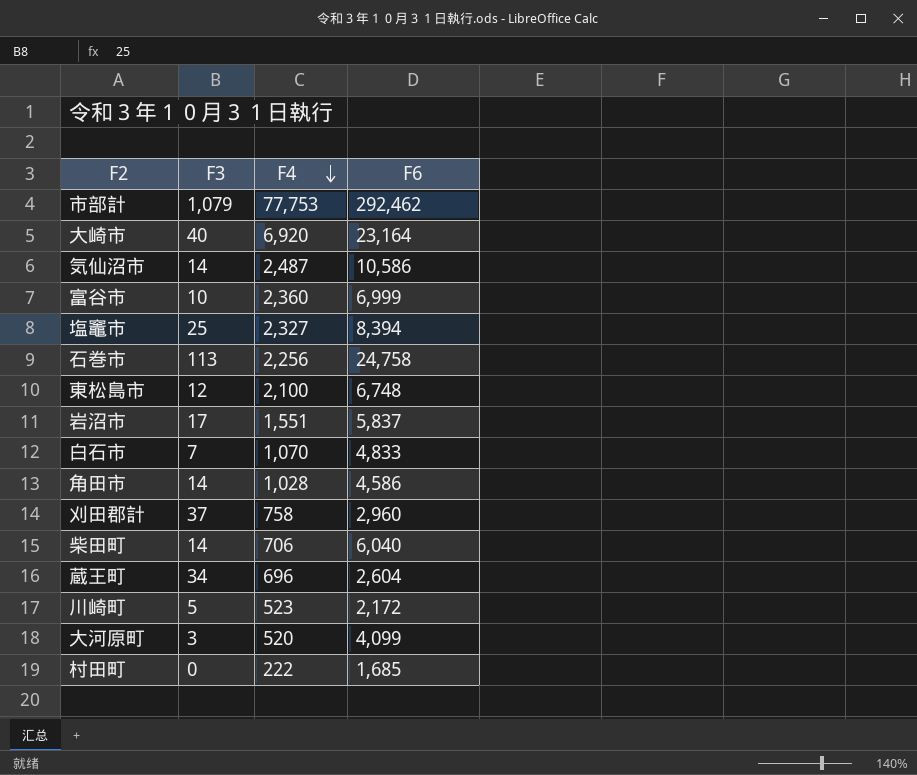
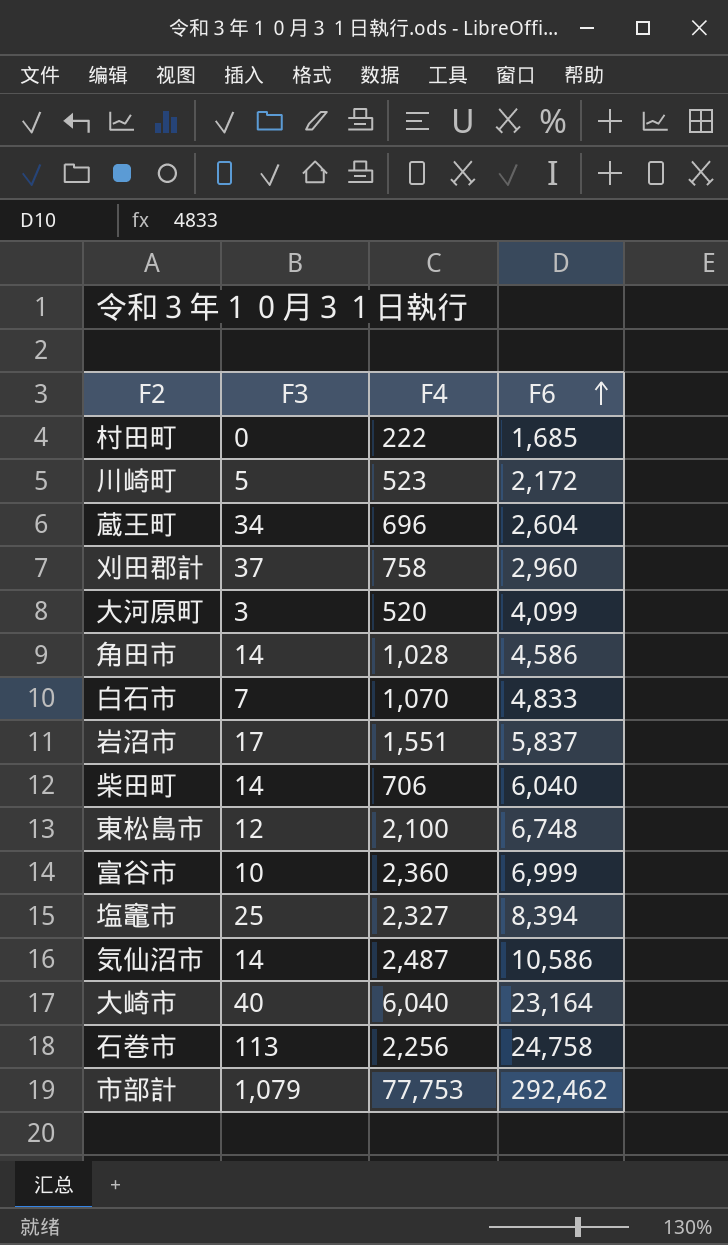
row order: F4 descending -> F6 ascending
大崎市 | F4: 6,920 -> 6,040

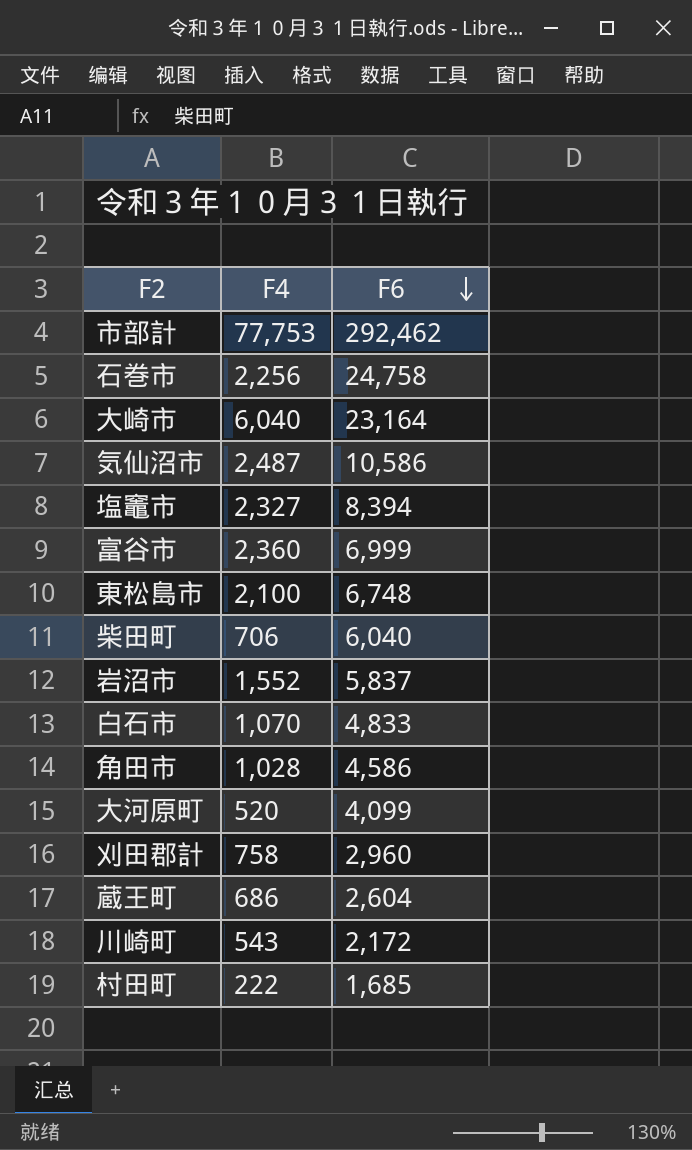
row order: F6 ascending -> F6 descending
column F3 | position: 2 -> none
岩沼市 | F4: 1,551 -> 1,552
蔵王町 | F4: 696 -> 686
川崎町 | F4: 523 -> 543

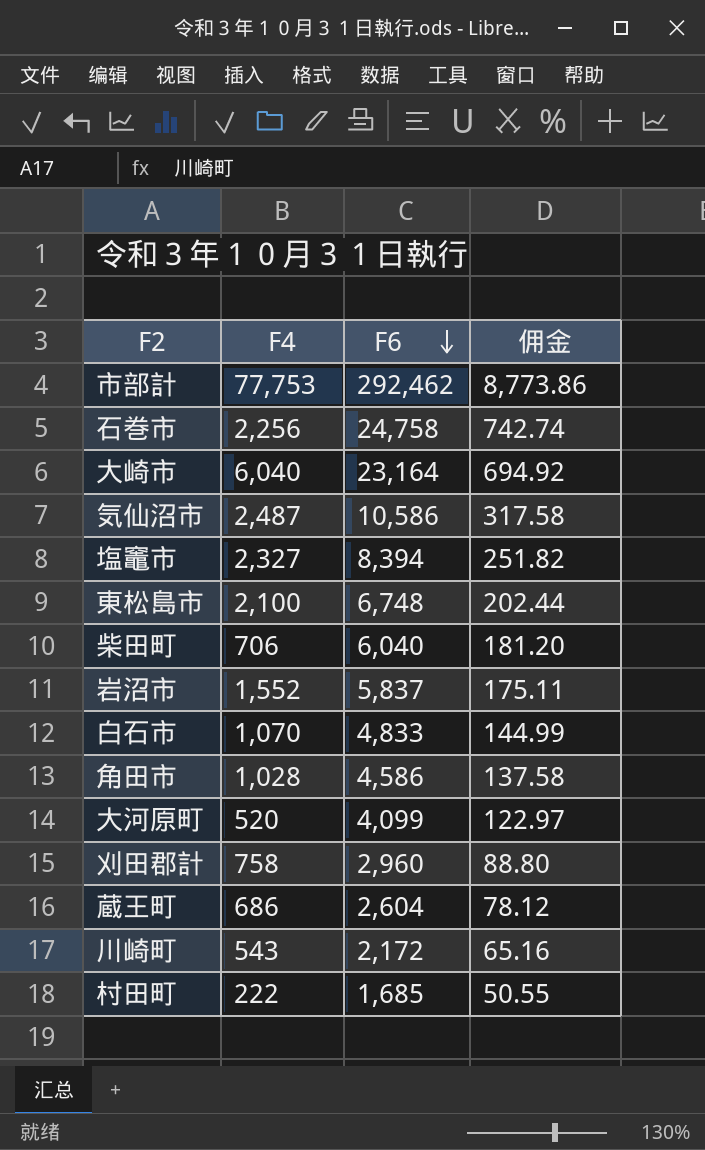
column 佣金 | formula: none -> [F6] * 0.03
row 富谷市: 2,360 | 6,999 -> none

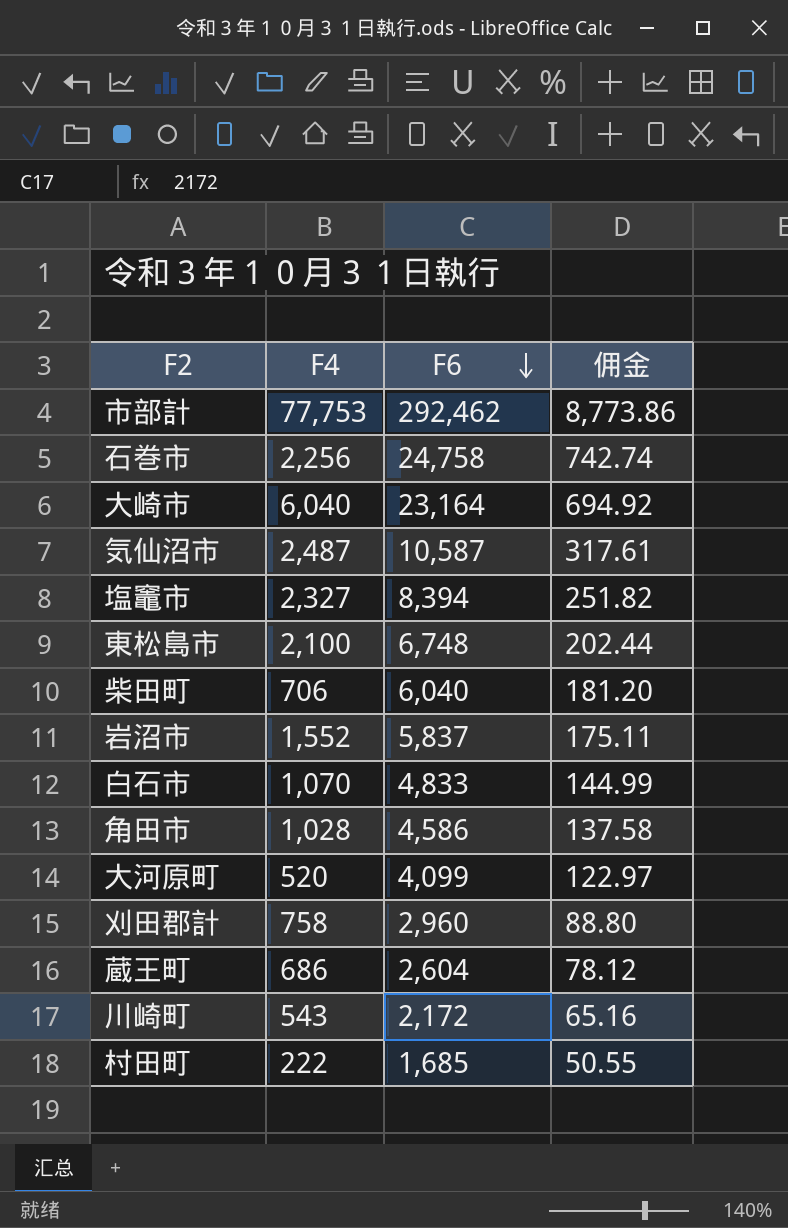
気仙沼市 | F6: 10,586 -> 10,587
気仙沼市 | 佣金: 317.58 -> 317.61

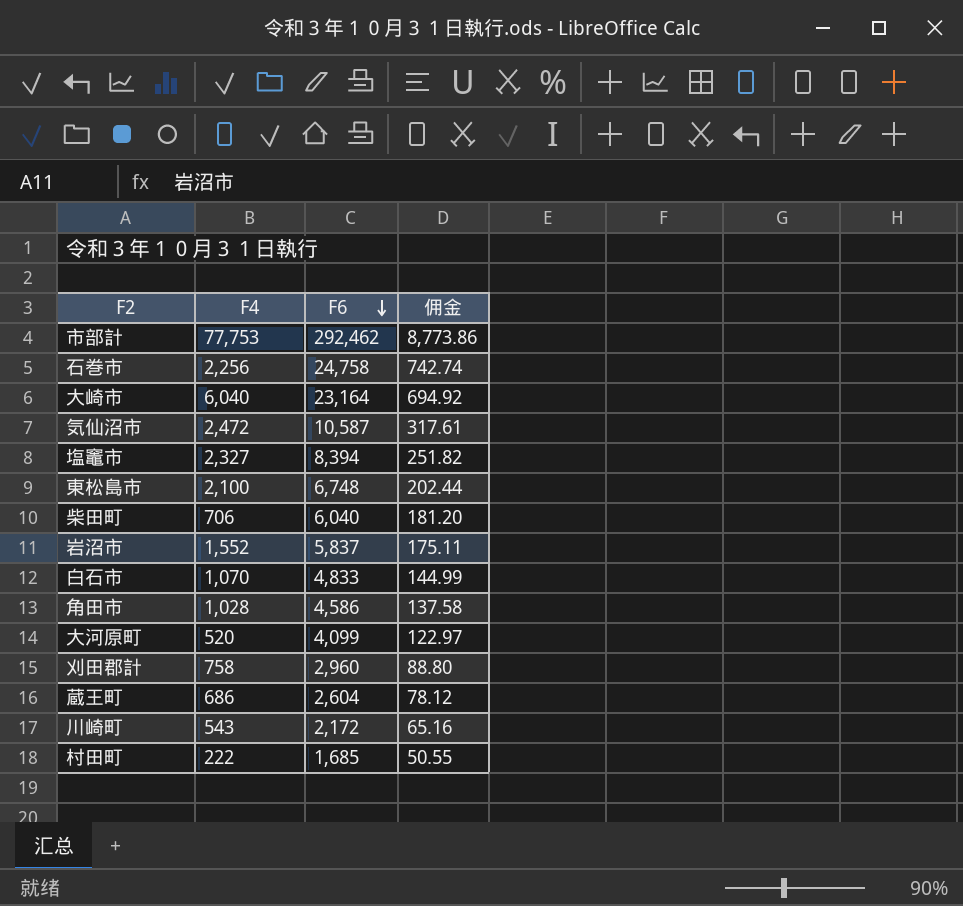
気仙沼市 | F4: 2,487 -> 2,472

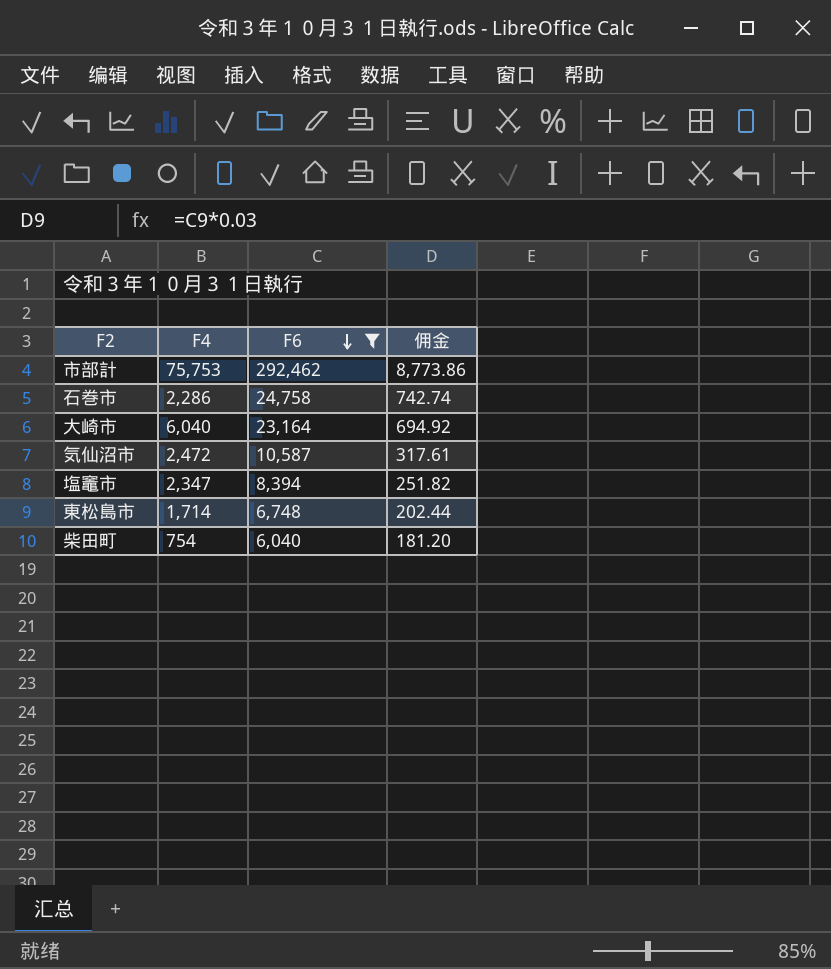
filter: none -> F6 >= 6,040
市部計 | F4: 77,753 -> 75,753
石巻市 | F4: 2,256 -> 2,286
塩竈市 | F4: 2,327 -> 2,347
東松島市 | F4: 2,100 -> 1,714
柴田町 | F4: 706 -> 754

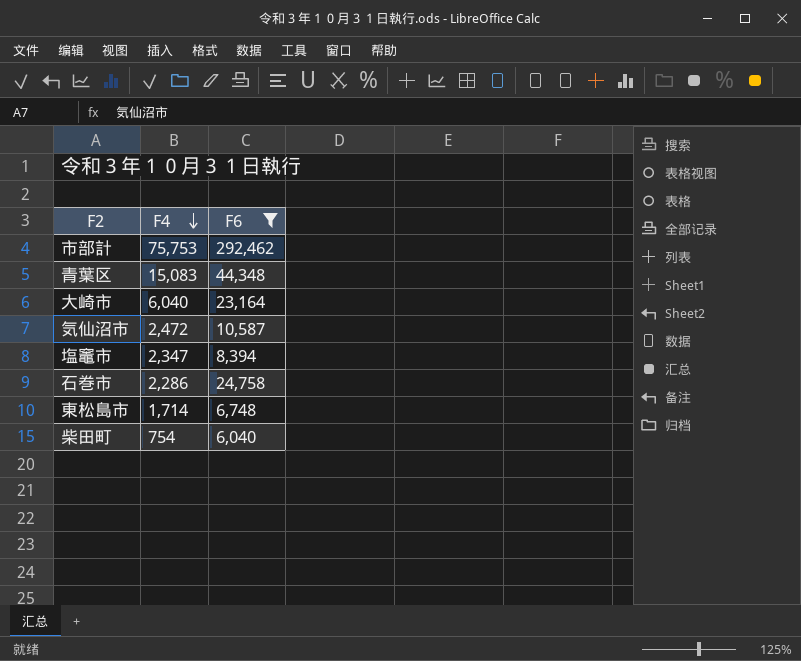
row order: F6 descending -> F4 descending
column 佣金 | formula: [F6] * 0.03 -> none
row 青葉区: none -> 15,083 | 44,348

